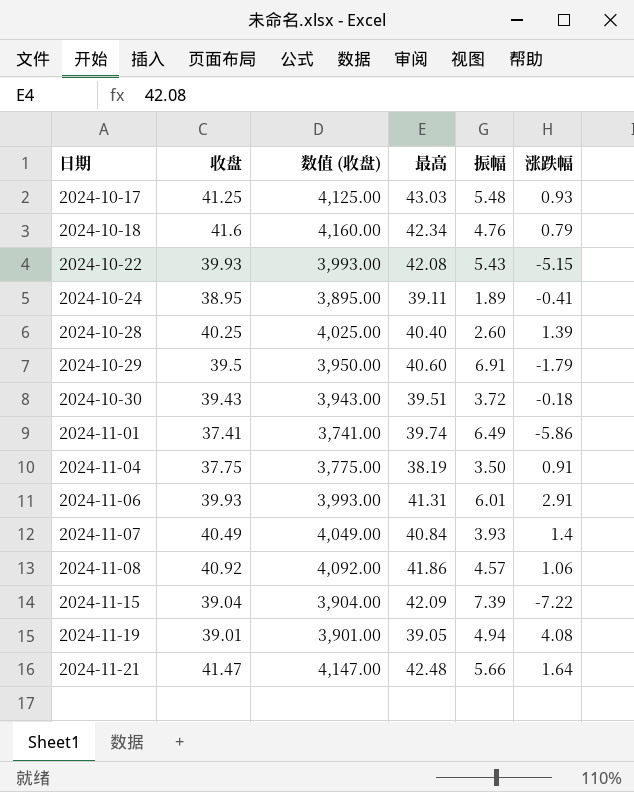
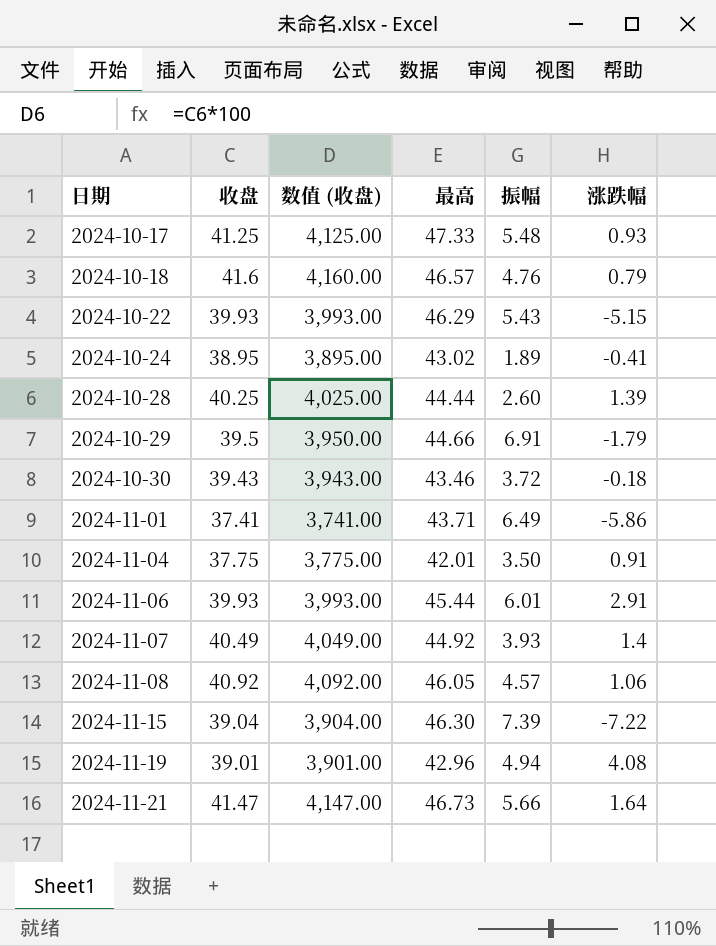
2024-10-17 | 最高: 43.03 -> 47.33
2024-10-18 | 最高: 42.34 -> 46.57
2024-10-22 | 最高: 42.08 -> 46.29
2024-10-24 | 最高: 39.11 -> 43.02
2024-10-28 | 最高: 40.40 -> 44.44
2024-10-29 | 最高: 40.60 -> 44.66
2024-10-30 | 最高: 39.51 -> 43.46
2024-11-01 | 最高: 39.74 -> 43.71
2024-11-04 | 最高: 38.19 -> 42.01
2024-11-06 | 最高: 41.31 -> 45.44
2024-11-07 | 最高: 40.84 -> 44.92
2024-11-08 | 最高: 41.86 -> 46.05
2024-11-15 | 最高: 42.09 -> 46.30
2024-11-19 | 最高: 39.05 -> 42.96
2024-11-21 | 最高: 42.48 -> 46.73

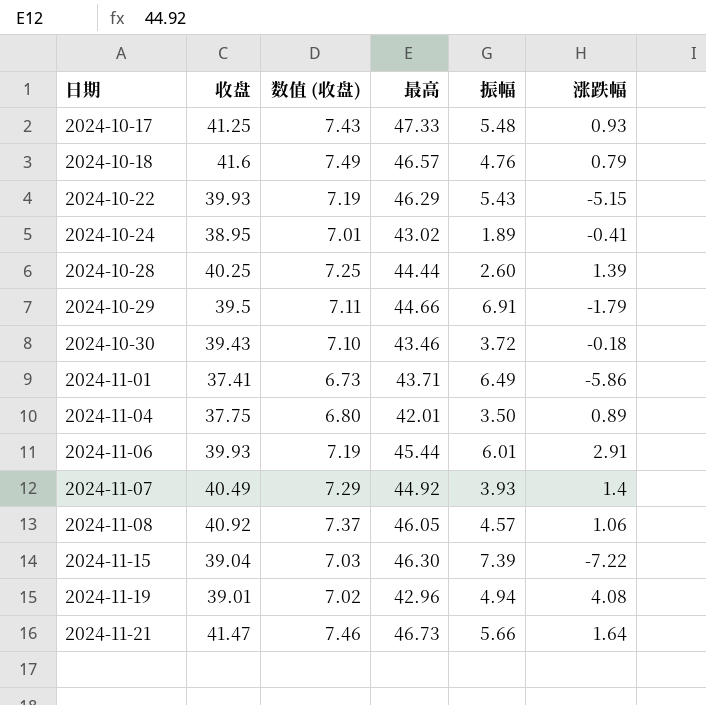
column 数值 (收盘) | formula: [收盘] * 100 -> [收盘] * 0.18
2024-11-04 | 涨跌幅: 0.91 -> 0.89

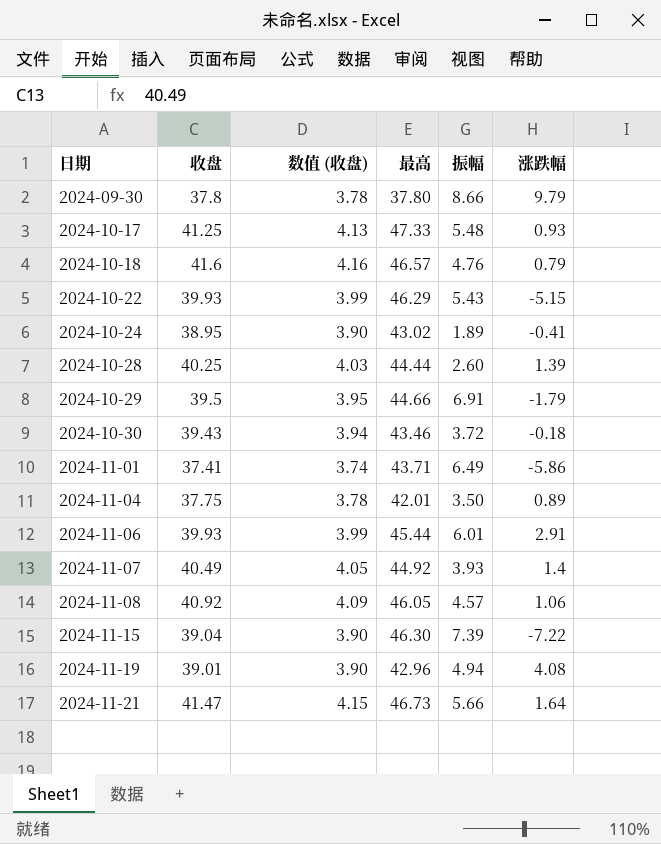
column 数值 (收盘) | formula: [收盘] * 0.18 -> [收盘] * 0.1
row 2024-09-30: none -> 37.8 | 3.78 | 37.80 | 8.66 | 9.79

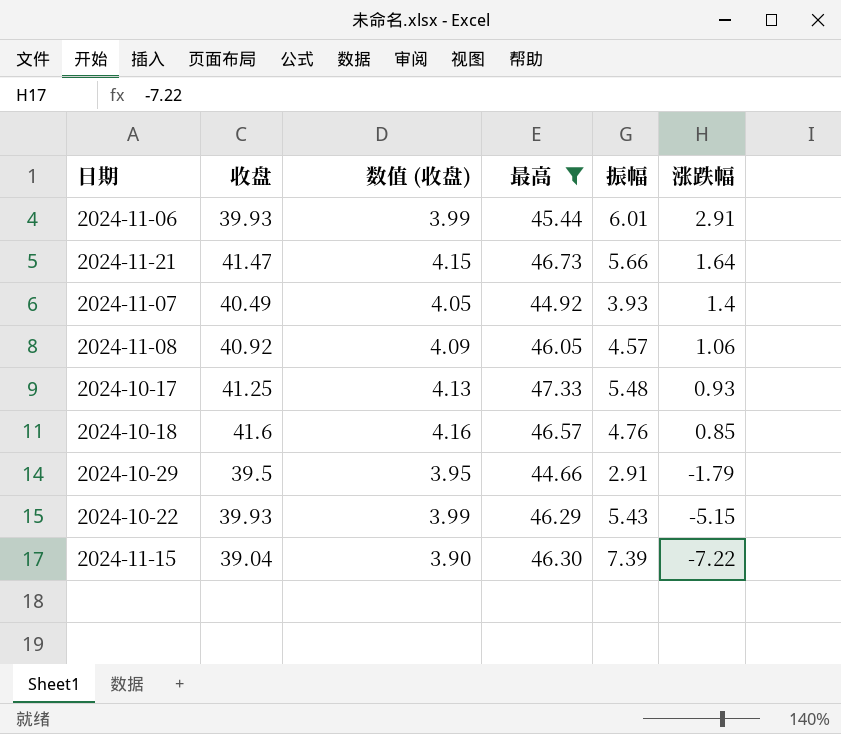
filter: none -> 最高 >= 44.66
row order: 日期 ascending -> 涨跌幅 descending
2024-10-18 | 涨跌幅: 0.79 -> 0.85
2024-10-29 | 振幅: 6.91 -> 2.91

